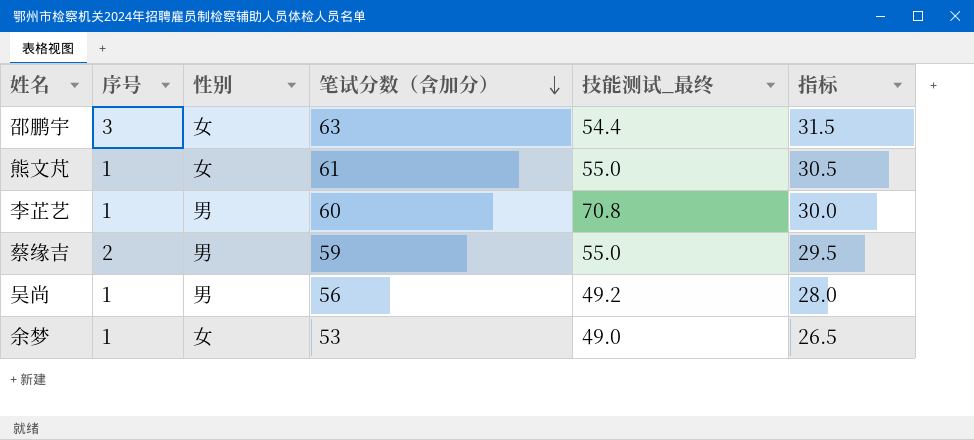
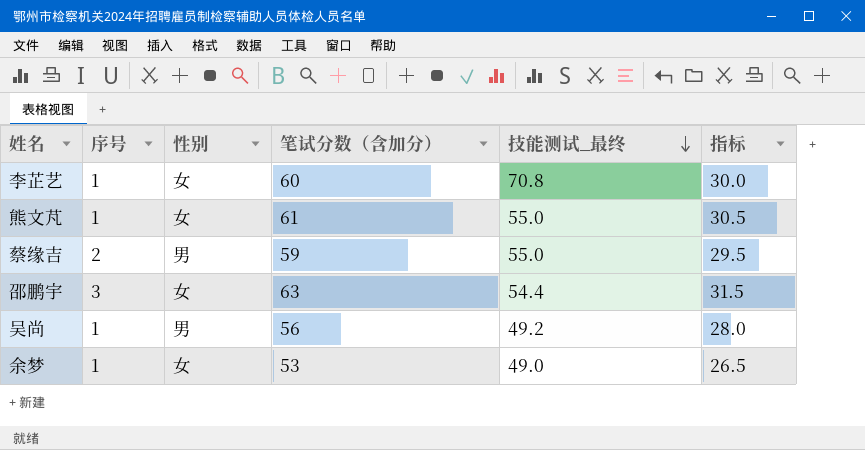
row order: 笔试分数（含加分） descending -> 技能测试_最终 descending
李芷艺 | 性别: 男 -> 女

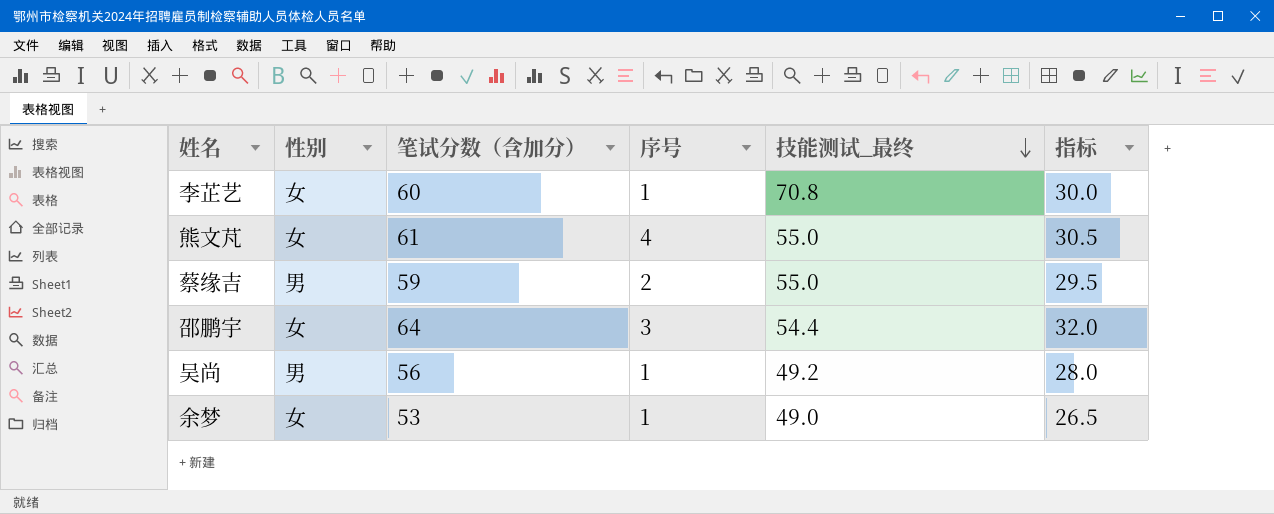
column 序号 | position: 2 -> 4
熊文芃 | 序号: 1 -> 4
邵鹏宇 | 笔试分数（含加分）: 63 -> 64
邵鹏宇 | 指标: 31.5 -> 32.0

